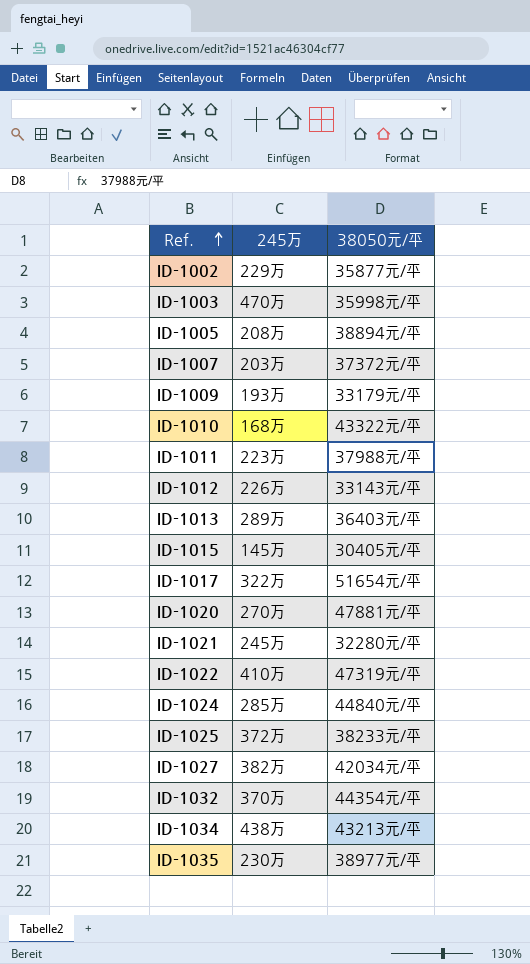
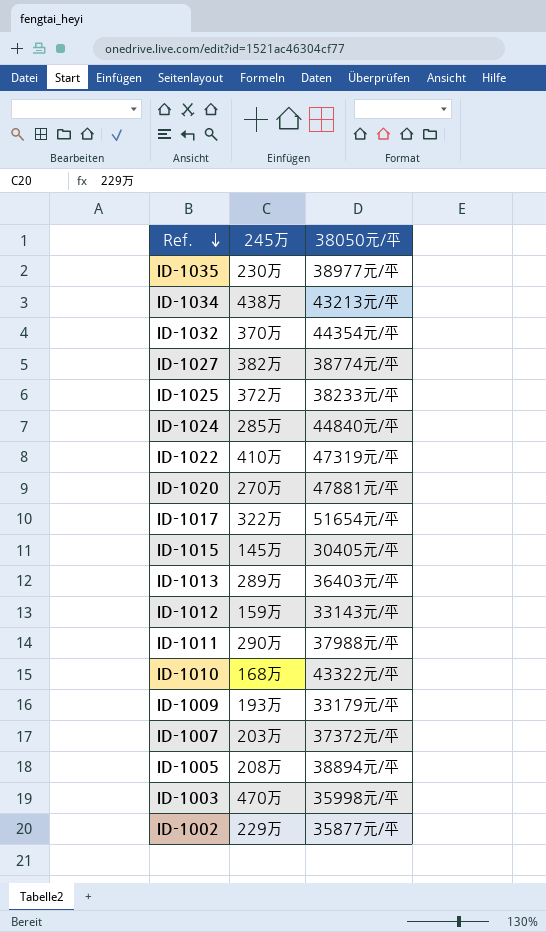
row order: Ref. ascending -> Ref. descending
row ID-1021: 245万 | 32280元/平 -> none
ID-1027 | 38050元/平: 42034元/平 -> 38774元/平
ID-1012 | 245万: 226万 -> 159万
ID-1011 | 245万: 223万 -> 290万

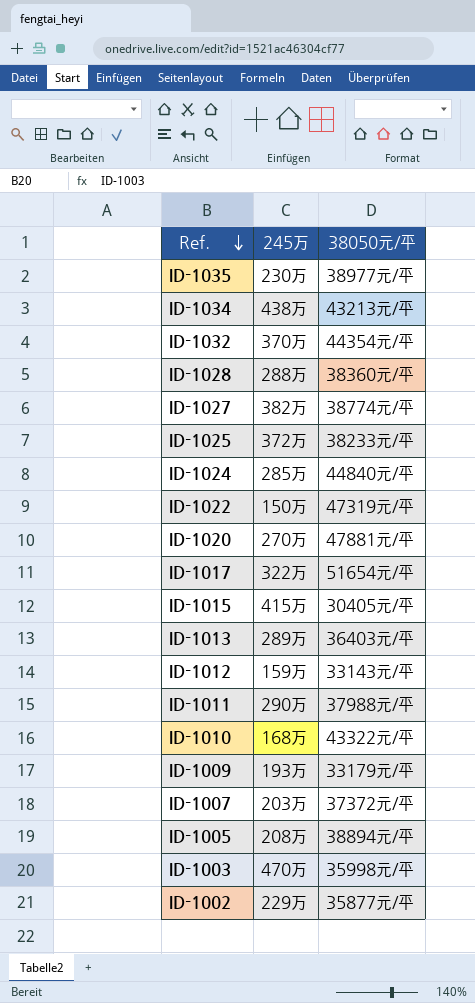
row ID-1028: none -> 288万 | 38360元/平
ID-1022 | 245万: 410万 -> 150万
ID-1015 | 245万: 145万 -> 415万

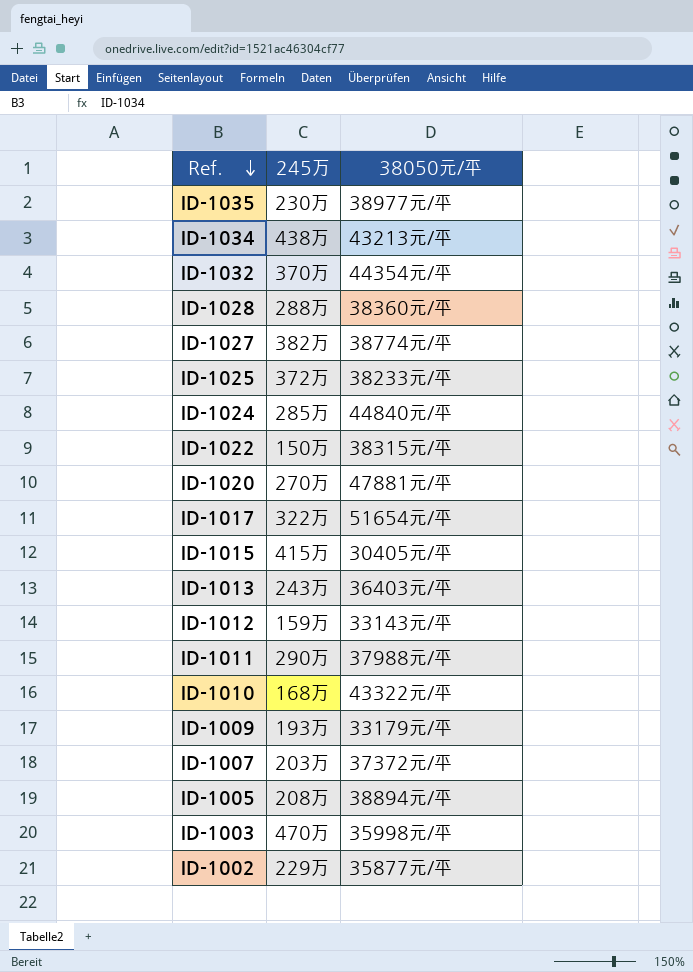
ID-1022 | 38050元/平: 47319元/平 -> 38315元/平
ID-1013 | 245万: 289万 -> 243万

